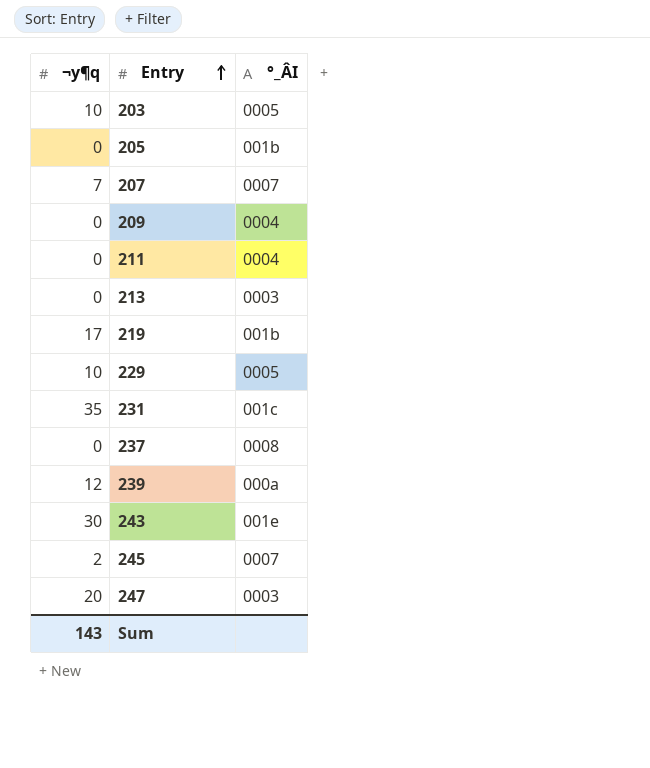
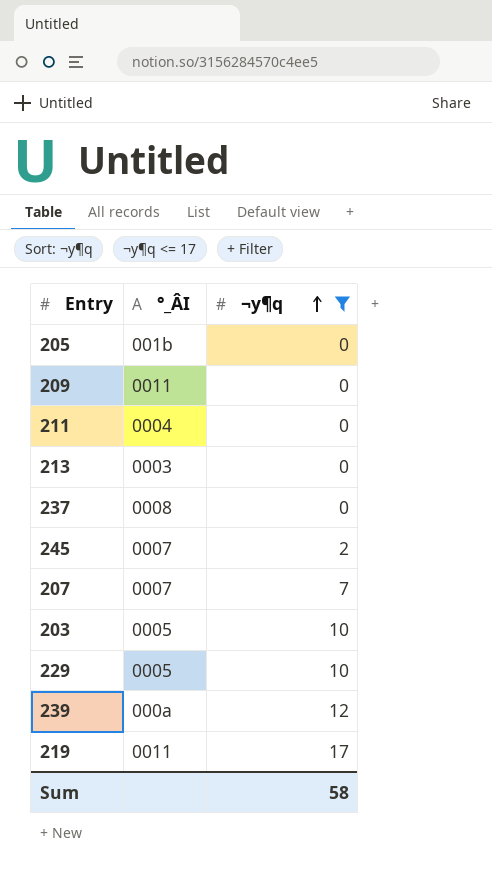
filter: none -> ¬y¶q <= 17
row order: Entry ascending -> ¬y¶q ascending
column ¬y¶q | position: 1 -> 3
209 | °_ÂI: 0004 -> 0011
219 | °_ÂI: 001b -> 0011
Sum | ¬y¶q: 143 -> 58

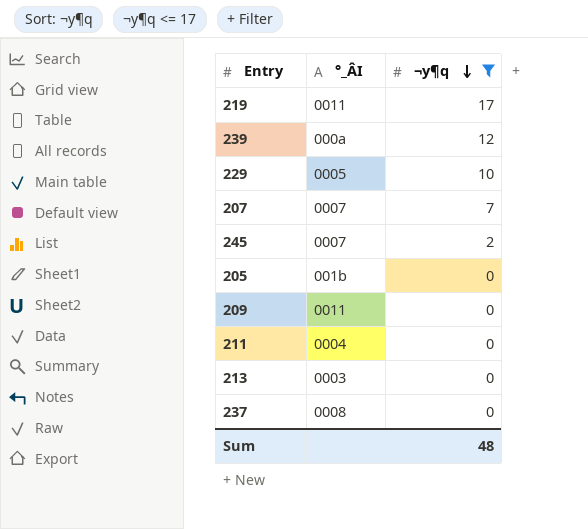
row order: ¬y¶q ascending -> ¬y¶q descending
row 203: 0005 | 10 -> none
Sum | ¬y¶q: 58 -> 48

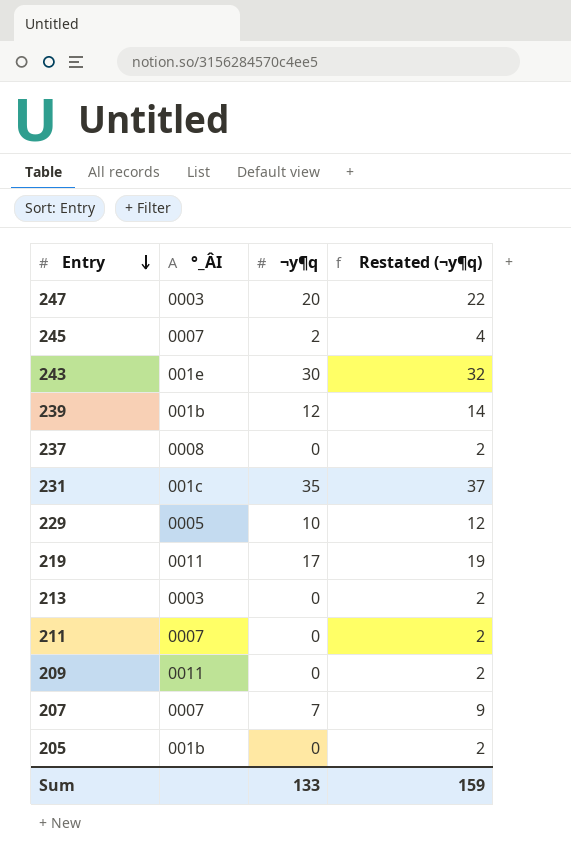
filter: ¬y¶q <= 17 -> none
row order: ¬y¶q descending -> Entry descending
column Restated (¬y¶q) | formula: none -> [¬y¶q] + 2
239 | °_ÂI: 000a -> 001b
211 | °_ÂI: 0004 -> 0007
Sum | ¬y¶q: 48 -> 133

